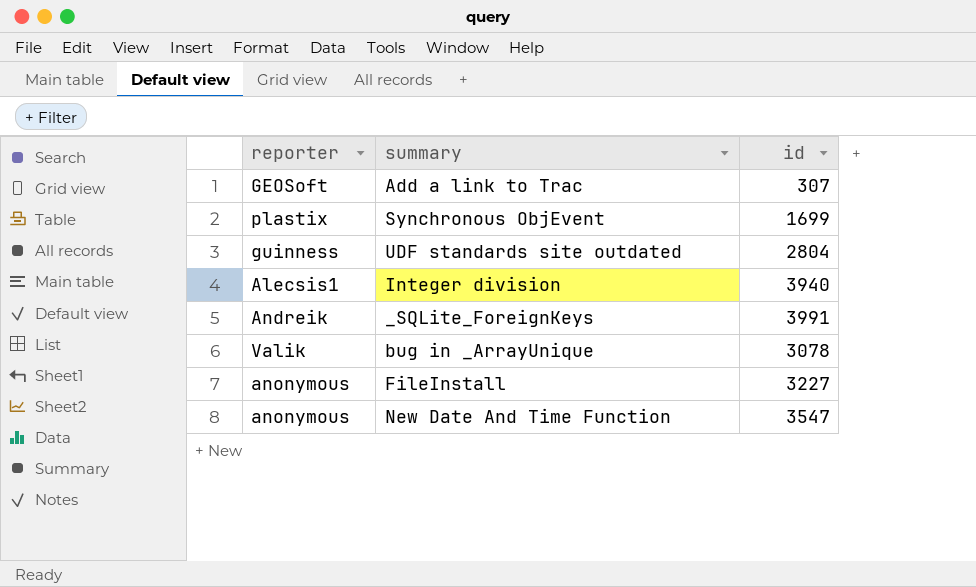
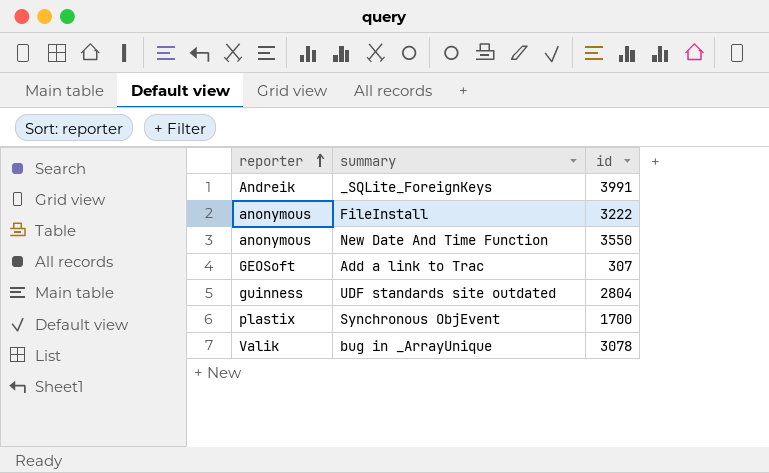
row order: none -> reporter ascending
row Integer division: Alecsis1 | 3940 -> none
FileInstall | id: 3227 -> 3222
New Date And Time Function | id: 3547 -> 3550
Synchronous ObjEvent | id: 1699 -> 1700

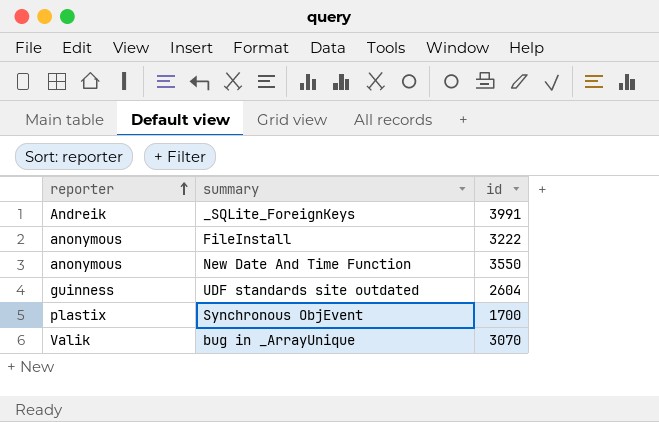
row Add a link to Trac: GEOSoft | 307 -> none
UDF standards site outdated | id: 2804 -> 2604
bug in _ArrayUnique | id: 3078 -> 3070

